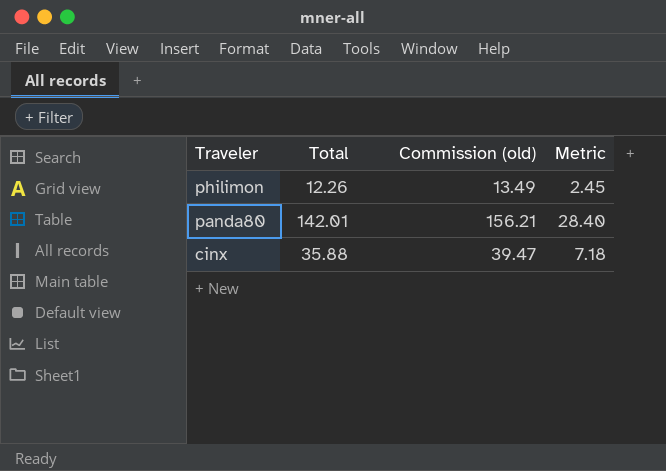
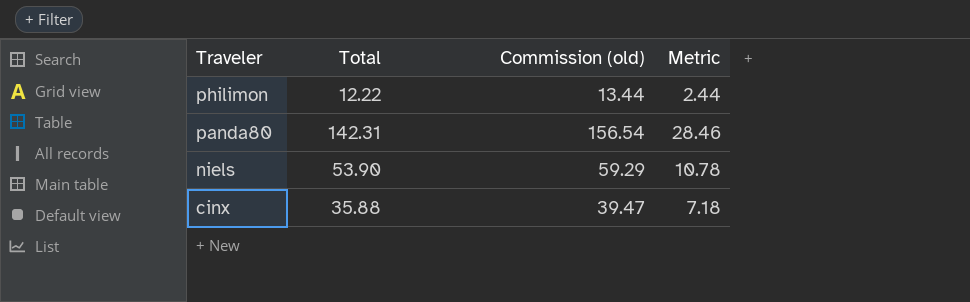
philimon | Total: 12.26 -> 12.22
philimon | Commission (old): 13.49 -> 13.44
philimon | Metric: 2.45 -> 2.44
panda80 | Total: 142.01 -> 142.31
panda80 | Commission (old): 156.21 -> 156.54
panda80 | Metric: 28.40 -> 28.46
row niels: none -> 53.90 | 59.29 | 10.78

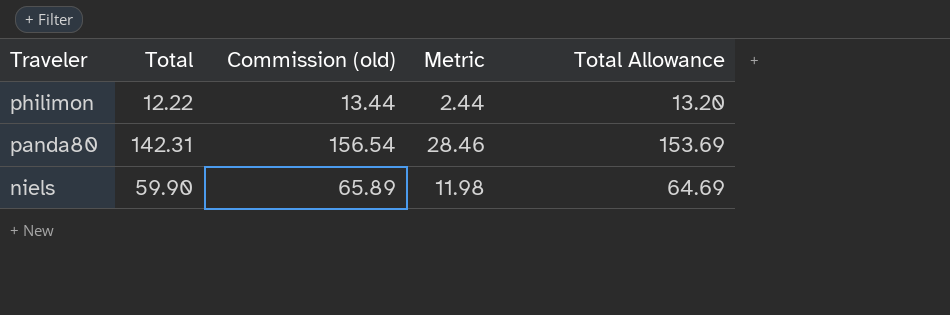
column Total Allowance | formula: none -> [Total] * 1.08
row cinx: 35.88 | 39.47 | 7.18 -> none
niels | Total: 53.90 -> 59.90
niels | Commission (old): 59.29 -> 65.89
niels | Metric: 10.78 -> 11.98

